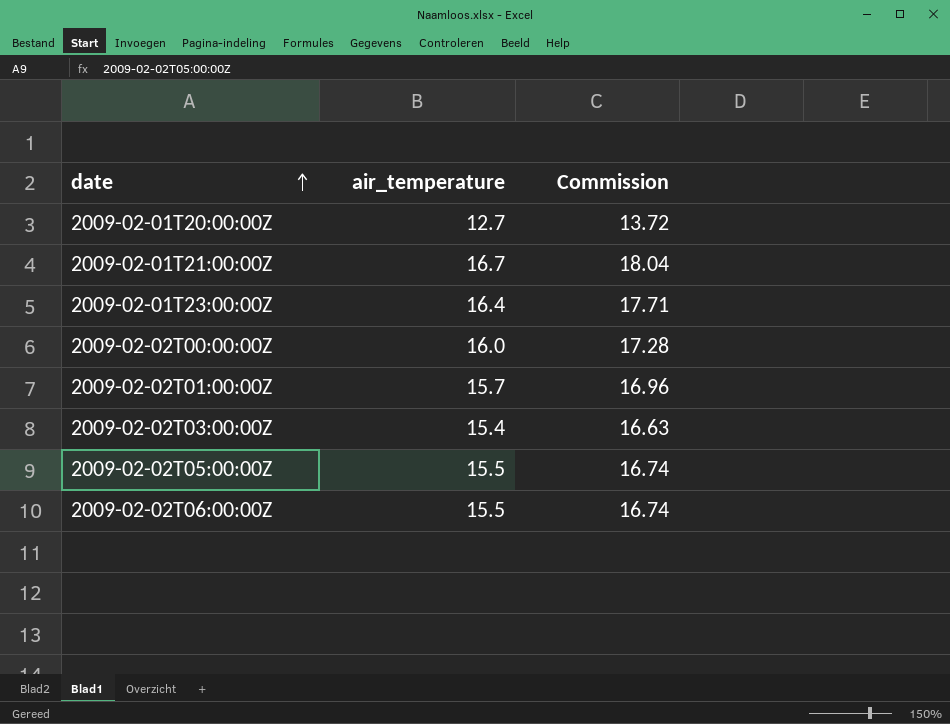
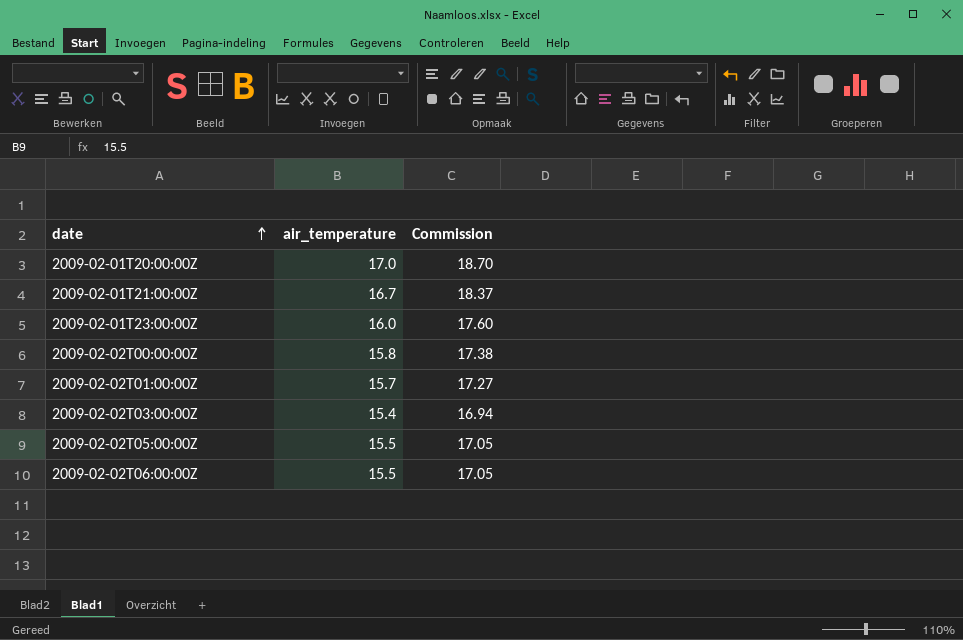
column Commission | formula: [air_temperature] * 1.08 -> [air_temperature] * 1.1
2009-02-01T20:00:00Z | air_temperature: 12.7 -> 17.0
2009-02-01T23:00:00Z | air_temperature: 16.4 -> 16.0
2009-02-02T00:00:00Z | air_temperature: 16.0 -> 15.8

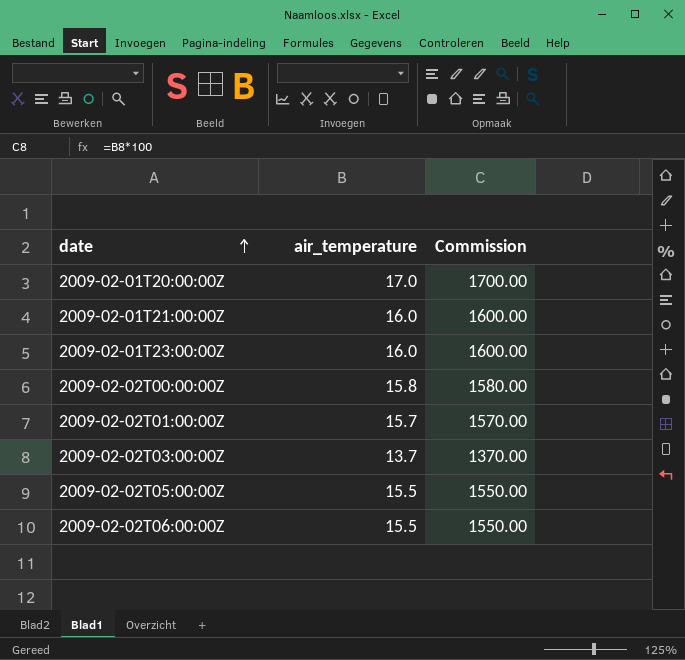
column Commission | formula: [air_temperature] * 1.1 -> [air_temperature] * 100
2009-02-01T21:00:00Z | air_temperature: 16.7 -> 16.0
2009-02-02T03:00:00Z | air_temperature: 15.4 -> 13.7

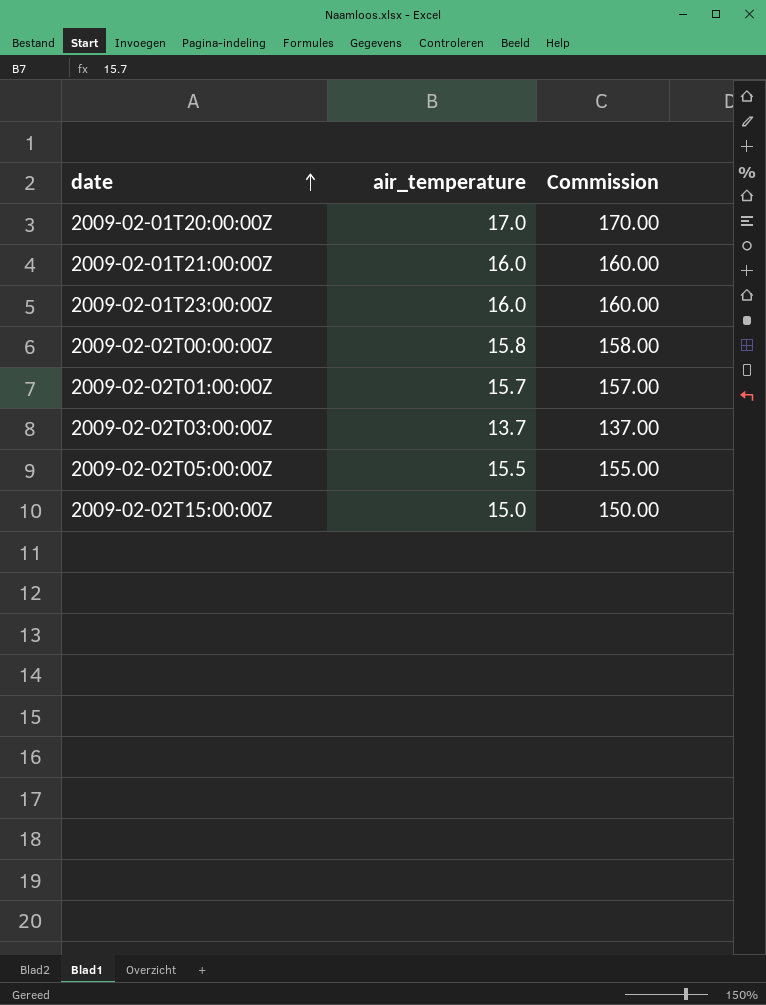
column Commission | formula: [air_temperature] * 100 -> [air_temperature] * 10
row 2009-02-02T06:00:00Z: 15.5 | 1550.00 -> none
row 2009-02-02T15:00:00Z: none -> 15.0 | 150.00

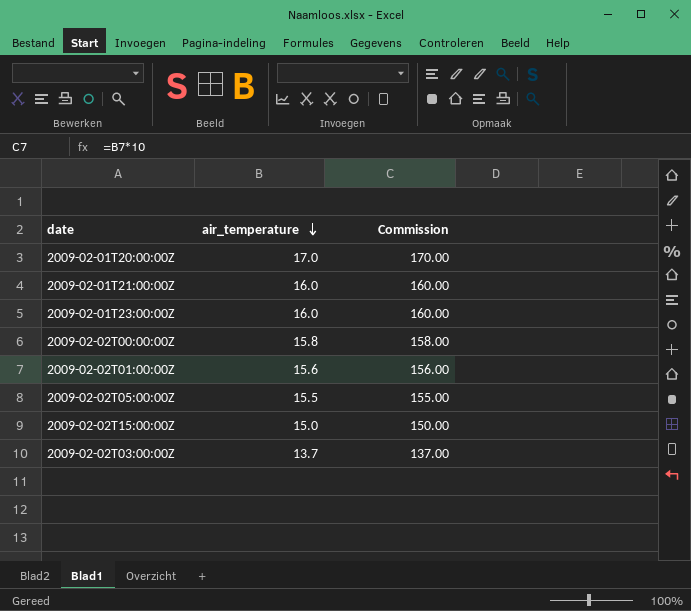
row order: date ascending -> air_temperature descending
2009-02-02T01:00:00Z | air_temperature: 15.7 -> 15.6
2009-02-02T01:00:00Z | Commission: 157.00 -> 156.00

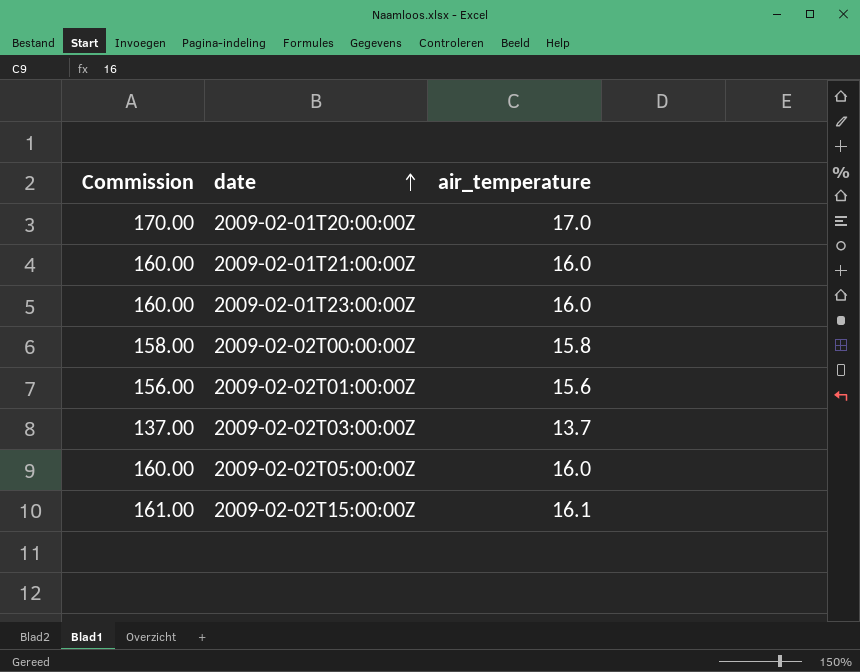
row order: air_temperature descending -> date ascending
column Commission | position: 3 -> 1
2009-02-02T05:00:00Z | Commission: 155.00 -> 160.00
2009-02-02T05:00:00Z | air_temperature: 15.5 -> 16.0
2009-02-02T15:00:00Z | Commission: 150.00 -> 161.00
2009-02-02T15:00:00Z | air_temperature: 15.0 -> 16.1

